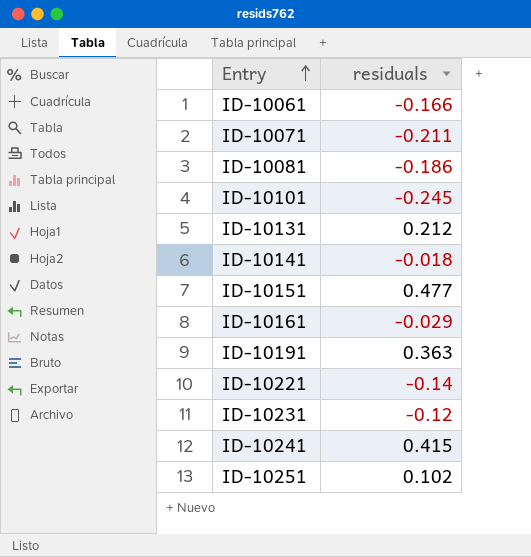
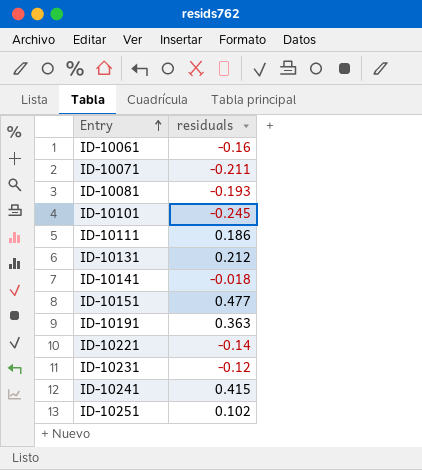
row ID-10161: -0.029 -> none
ID-10061 | residuals: -0.166 -> -0.16
ID-10081 | residuals: -0.186 -> -0.193
row ID-10111: none -> 0.186

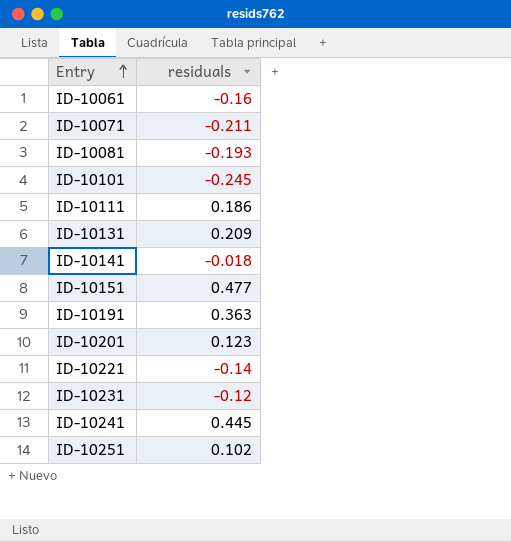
ID-10131 | residuals: 0.212 -> 0.209
row ID-10201: none -> 0.123
ID-10241 | residuals: 0.415 -> 0.445

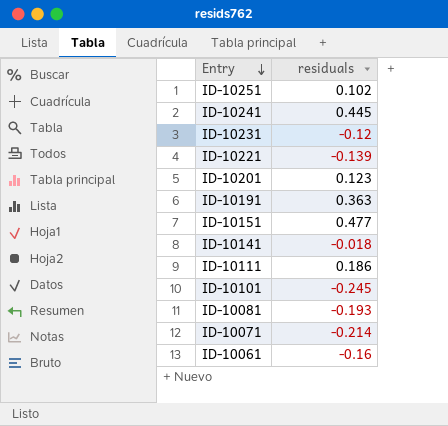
row order: Entry ascending -> Entry descending
row ID-10131: 0.209 -> none
ID-10221 | residuals: -0.14 -> -0.139
ID-10071 | residuals: -0.211 -> -0.214

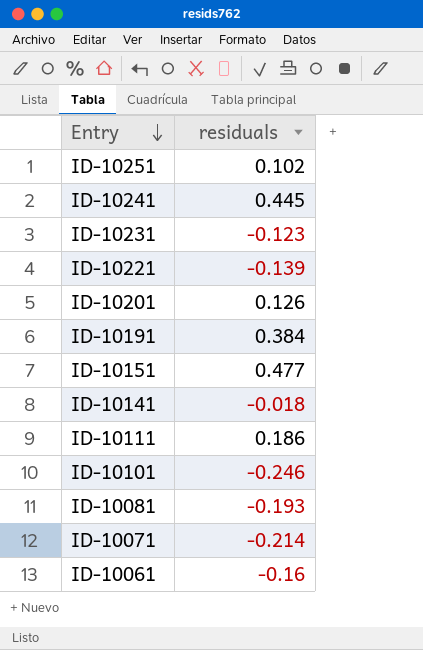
ID-10231 | residuals: -0.12 -> -0.123
ID-10201 | residuals: 0.123 -> 0.126
ID-10191 | residuals: 0.363 -> 0.384
ID-10101 | residuals: -0.245 -> -0.246

